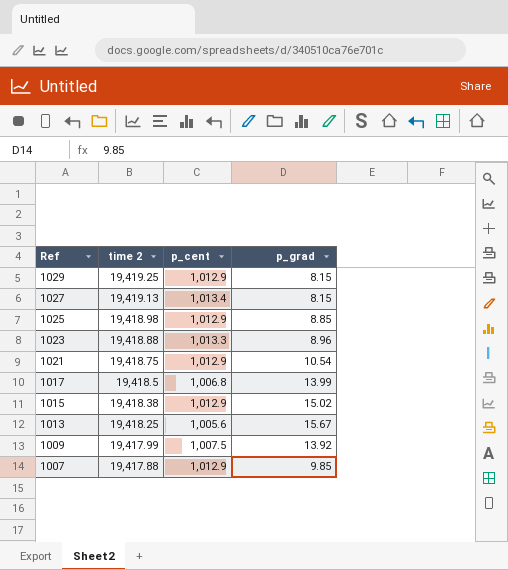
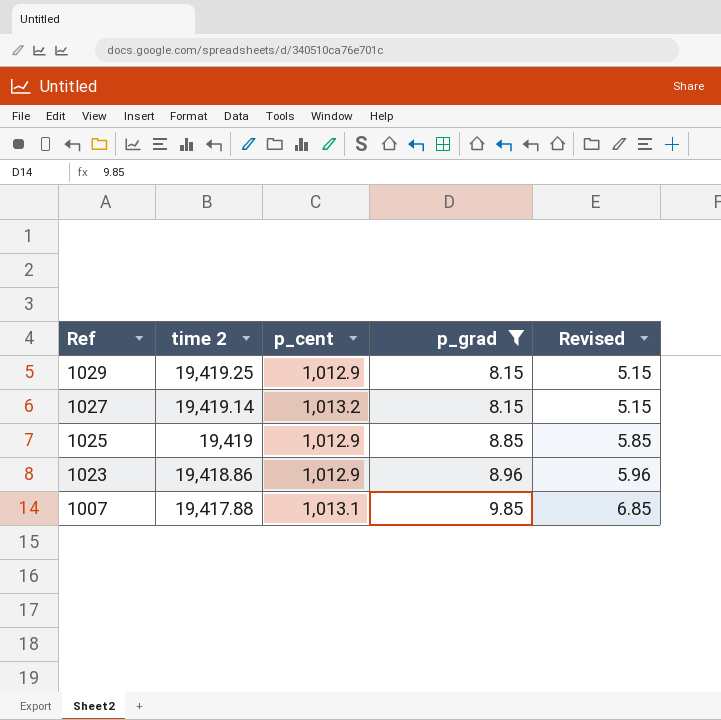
filter: none -> p_grad <= 9.85
column Revised | formula: none -> [p_grad] - 3
1027 | time 2: 19,419.13 -> 19,419.14
1027 | p_cent: 1,013.4 -> 1,013.2
1025 | time 2: 19,418.98 -> 19,419
1023 | time 2: 19,418.88 -> 19,418.86
1023 | p_cent: 1,013.3 -> 1,012.9
1007 | p_cent: 1,012.9 -> 1,013.1

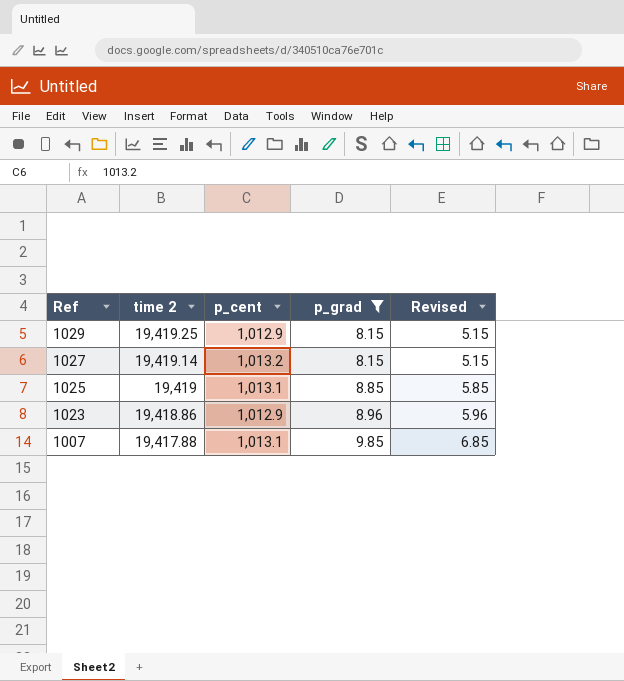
1025 | p_cent: 1,012.9 -> 1,013.1

